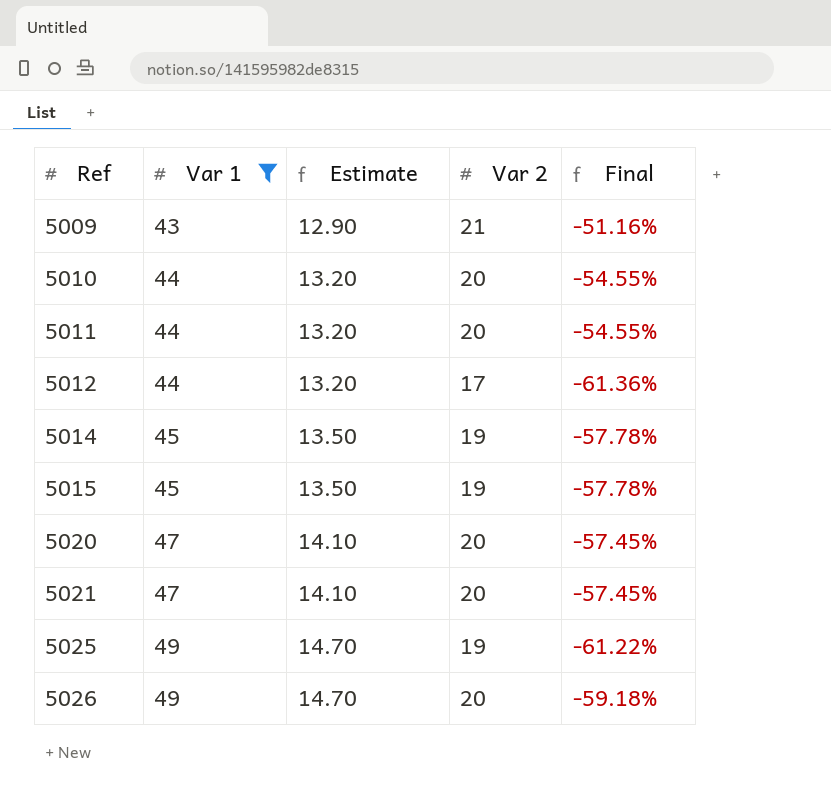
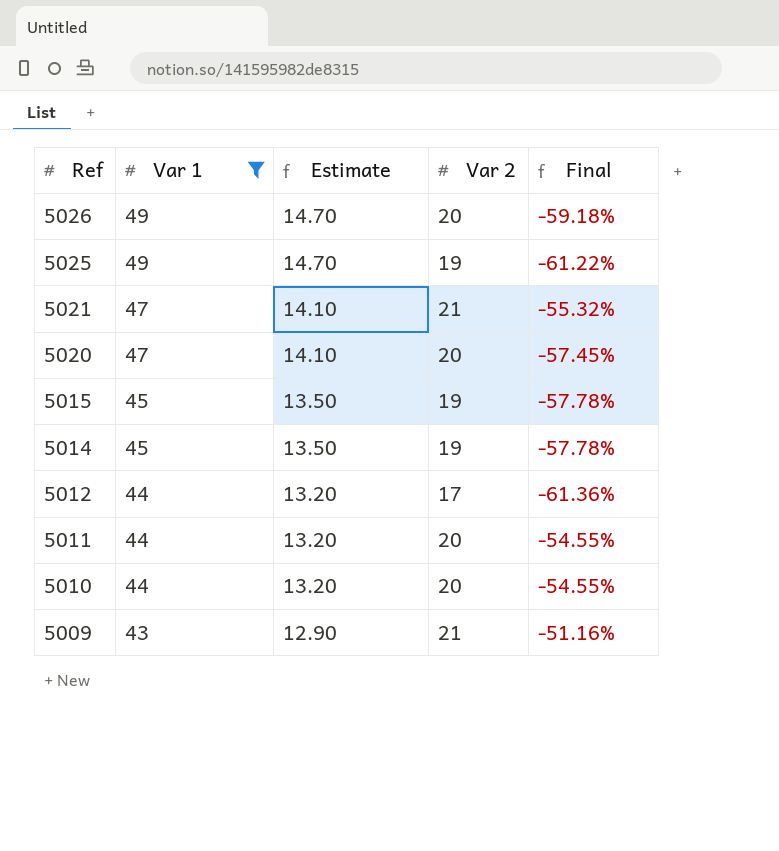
row order: Ref ascending -> Ref descending
5021 | Var 2: 20 -> 21
5021 | Final: -57.45% -> -55.32%

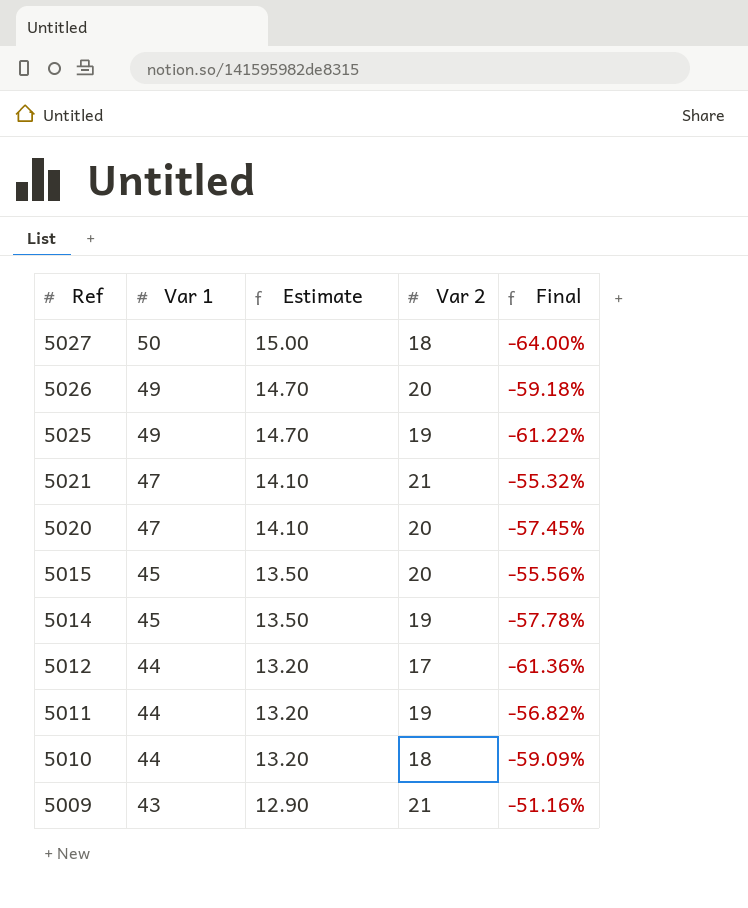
filter: Var 1 != 50 -> none
5015 | Var 2: 19 -> 20
5015 | Final: -57.78% -> -55.56%
5011 | Var 2: 20 -> 19
5011 | Final: -54.55% -> -56.82%
5010 | Var 2: 20 -> 18
5010 | Final: -54.55% -> -59.09%

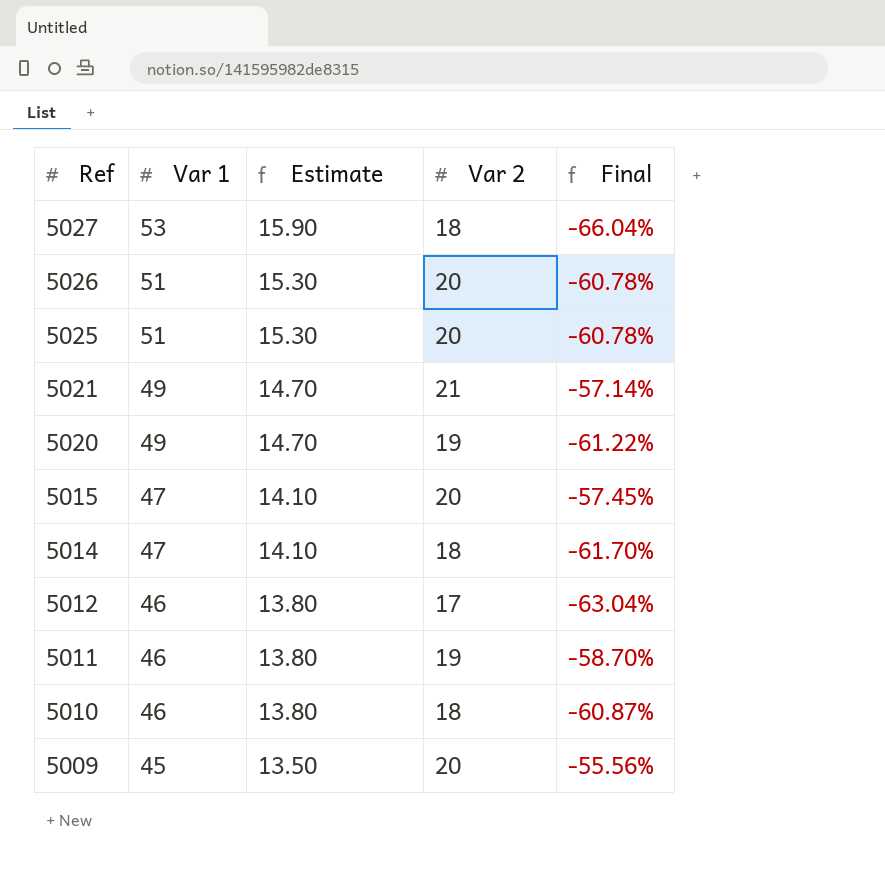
5027 | Var 1: 50 -> 53
5027 | Estimate: 15.00 -> 15.90
5027 | Final: -64.00% -> -66.04%
5026 | Var 1: 49 -> 51
5026 | Estimate: 14.70 -> 15.30
5026 | Final: -59.18% -> -60.78%
5025 | Var 1: 49 -> 51
5025 | Estimate: 14.70 -> 15.30
5025 | Var 2: 19 -> 20
5025 | Final: -61.22% -> -60.78%
5021 | Var 1: 47 -> 49
5021 | Estimate: 14.10 -> 14.70
5021 | Final: -55.32% -> -57.14%
5020 | Var 1: 47 -> 49
5020 | Estimate: 14.10 -> 14.70
5020 | Var 2: 20 -> 19
5020 | Final: -57.45% -> -61.22%
5015 | Var 1: 45 -> 47
5015 | Estimate: 13.50 -> 14.10
5015 | Final: -55.56% -> -57.45%
5014 | Var 1: 45 -> 47
5014 | Estimate: 13.50 -> 14.10
5014 | Var 2: 19 -> 18
5014 | Final: -57.78% -> -61.70%
5012 | Var 1: 44 -> 46
5012 | Estimate: 13.20 -> 13.80
5012 | Final: -61.36% -> -63.04%
5011 | Var 1: 44 -> 46
5011 | Estimate: 13.20 -> 13.80
5011 | Final: -56.82% -> -58.70%
5010 | Var 1: 44 -> 46
5010 | Estimate: 13.20 -> 13.80
5010 | Final: -59.09% -> -60.87%
5009 | Var 1: 43 -> 45
5009 | Estimate: 12.90 -> 13.50
5009 | Var 2: 21 -> 20
5009 | Final: -51.16% -> -55.56%

